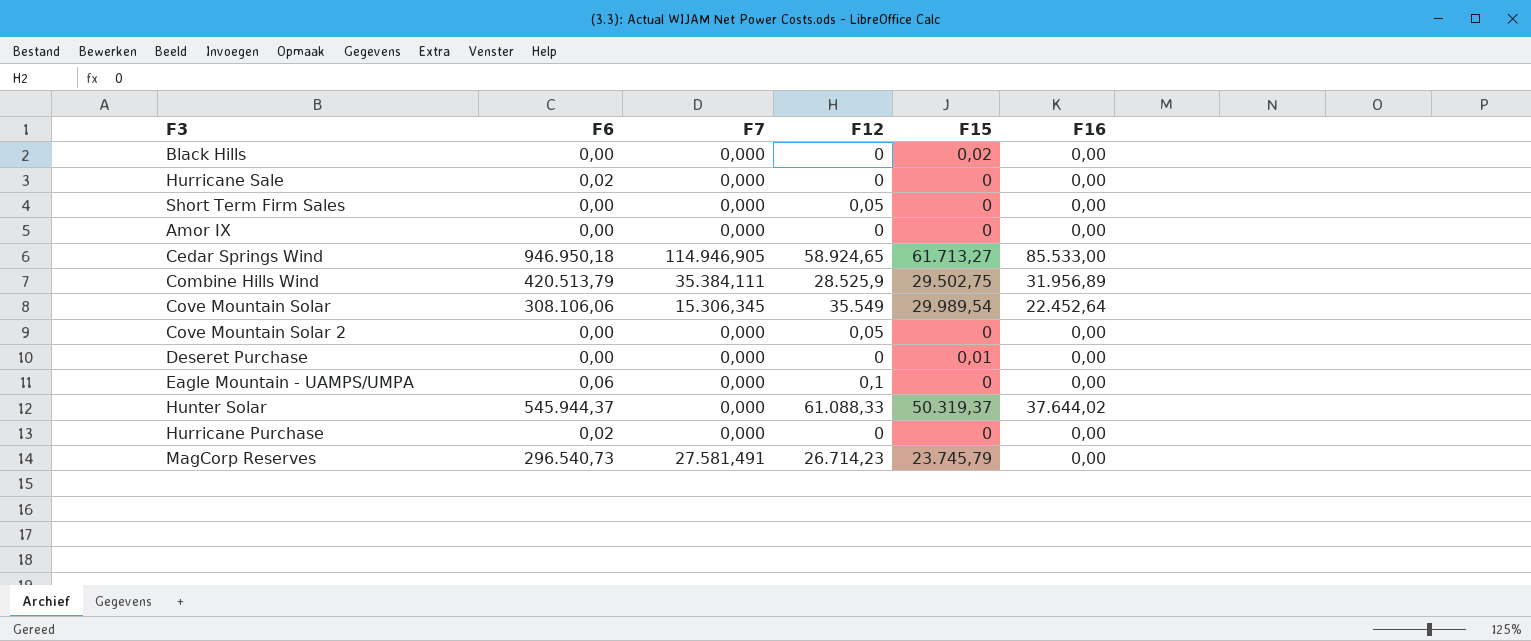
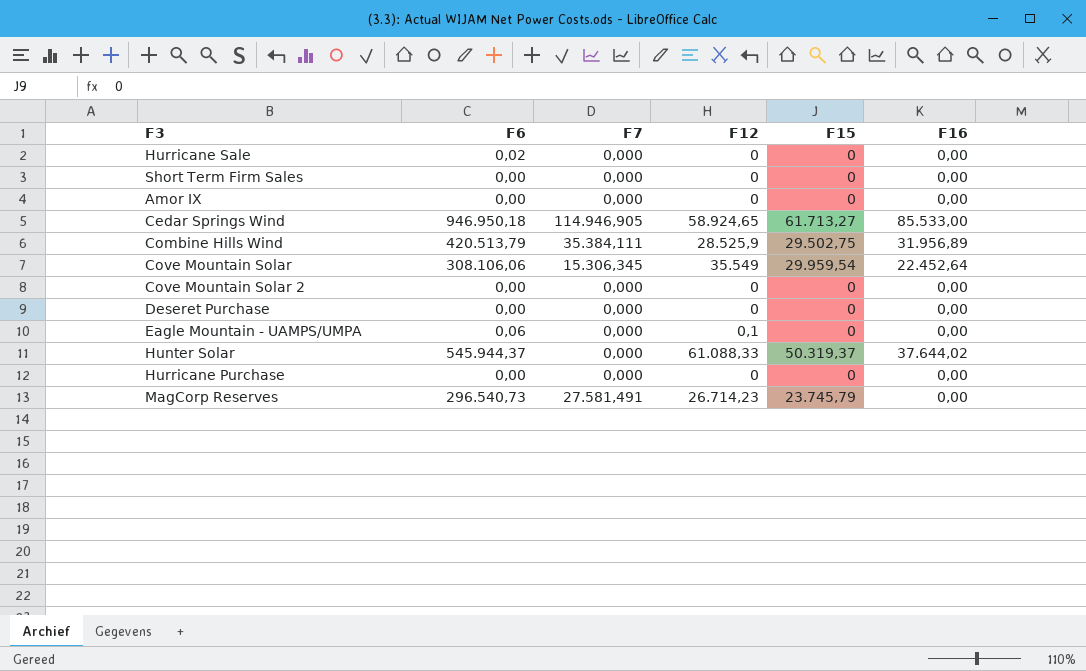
row Black Hills: 0,00 | 0,000 | 0 | 0,02 | 0,00 -> none
Short Term Firm Sales | F12: 0,05 -> 0
Cove Mountain Solar | F15: 29.989,54 -> 29.959,54
Cove Mountain Solar 2 | F12: 0,05 -> 0
Deseret Purchase | F15: 0,01 -> 0
Hurricane Purchase | F6: 0,02 -> 0,00

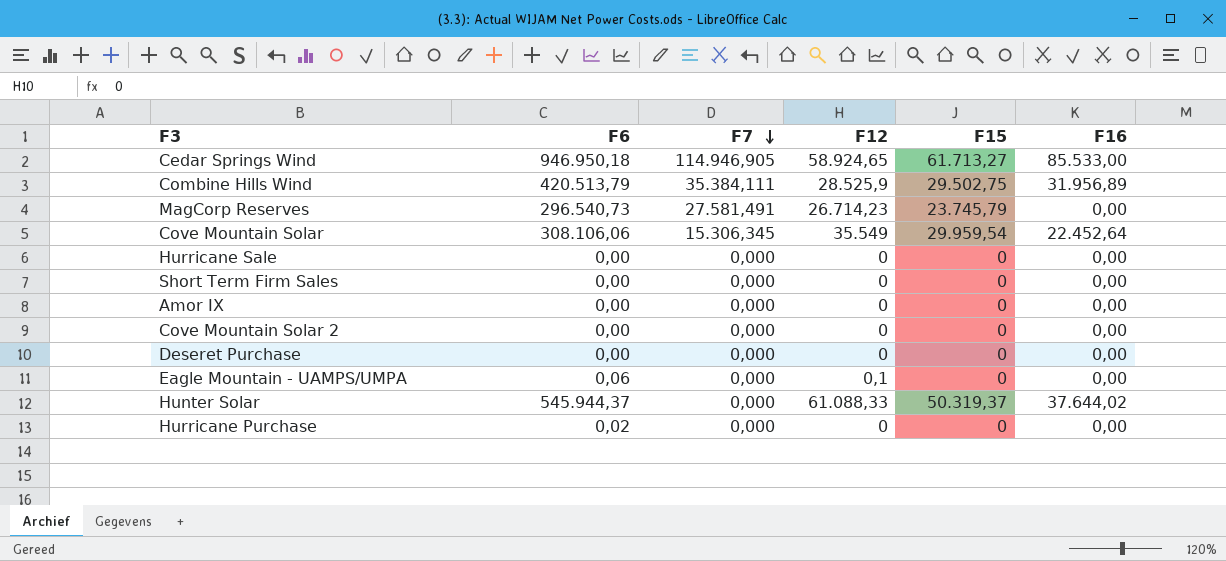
row order: none -> F7 descending
Hurricane Sale | F6: 0,02 -> 0,00
Hurricane Purchase | F6: 0,00 -> 0,02

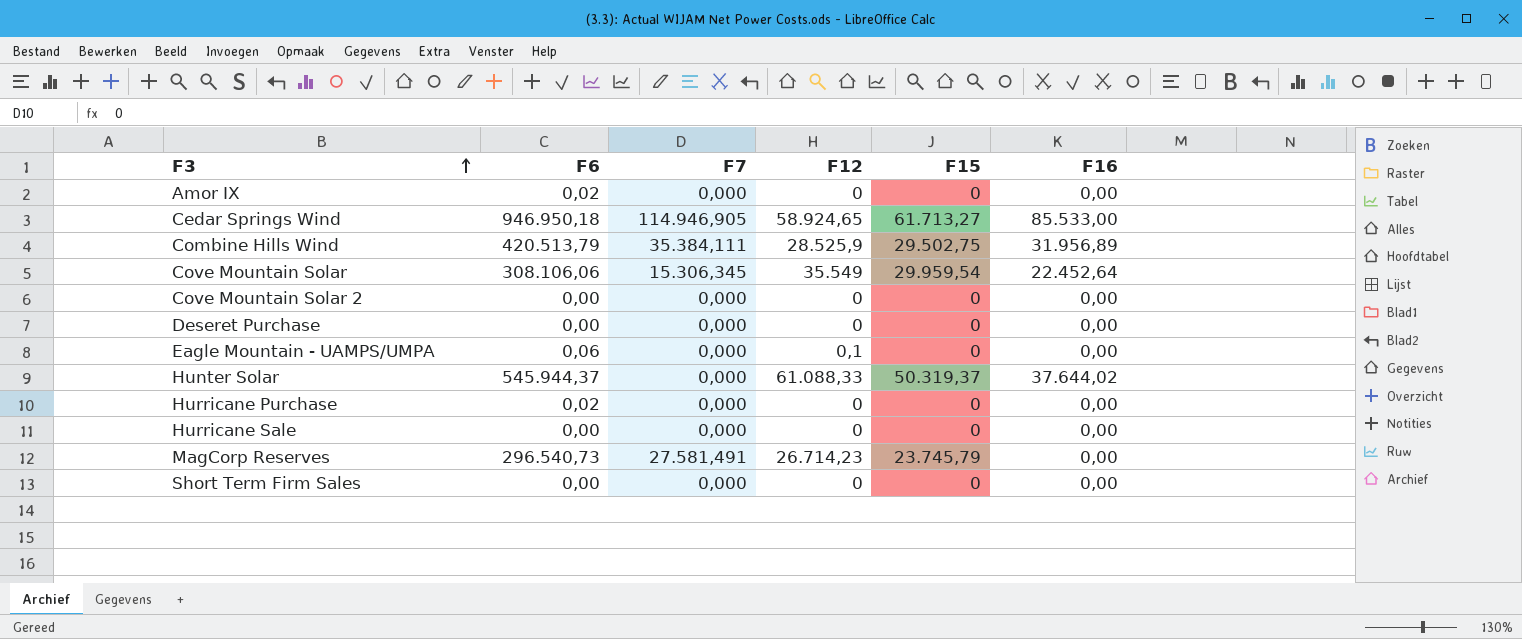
row order: F7 descending -> F3 ascending
Amor IX | F6: 0,00 -> 0,02

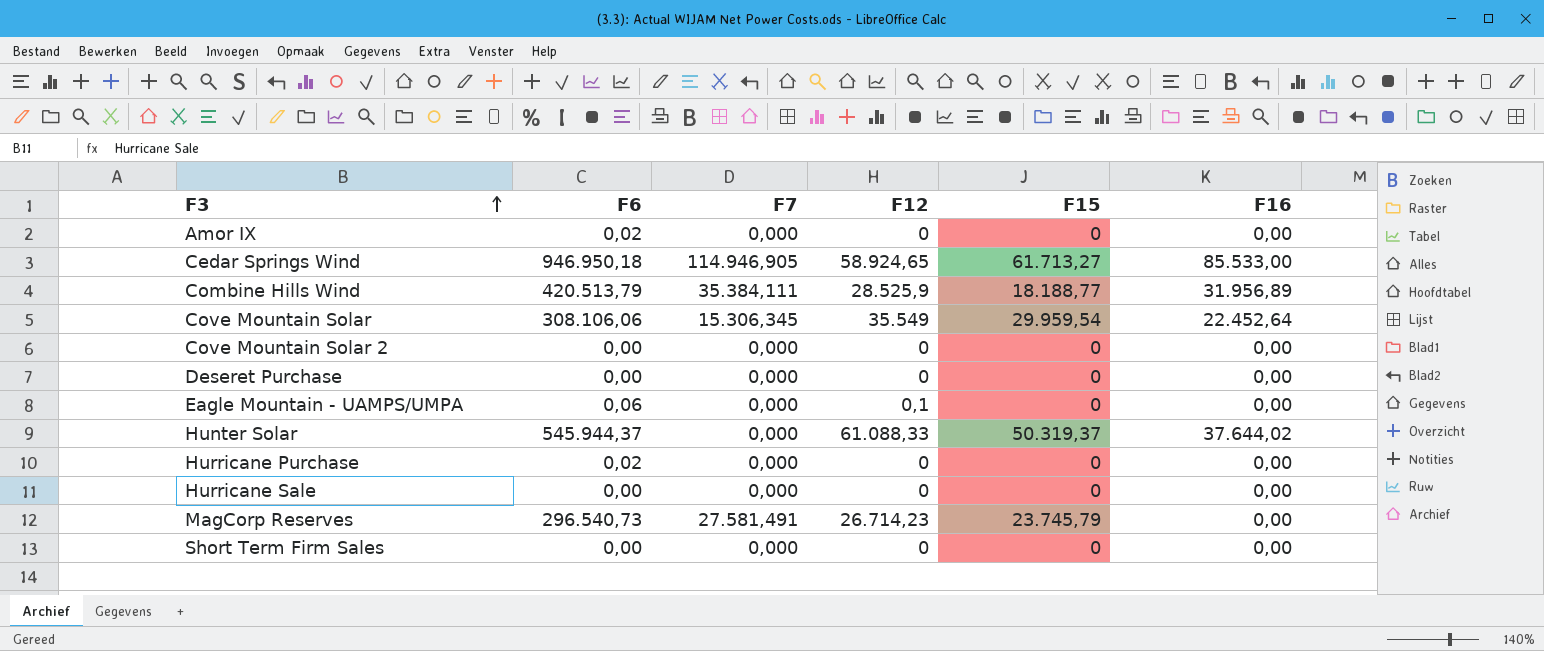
Combine Hills Wind | F15: 29.502,75 -> 18.188,77

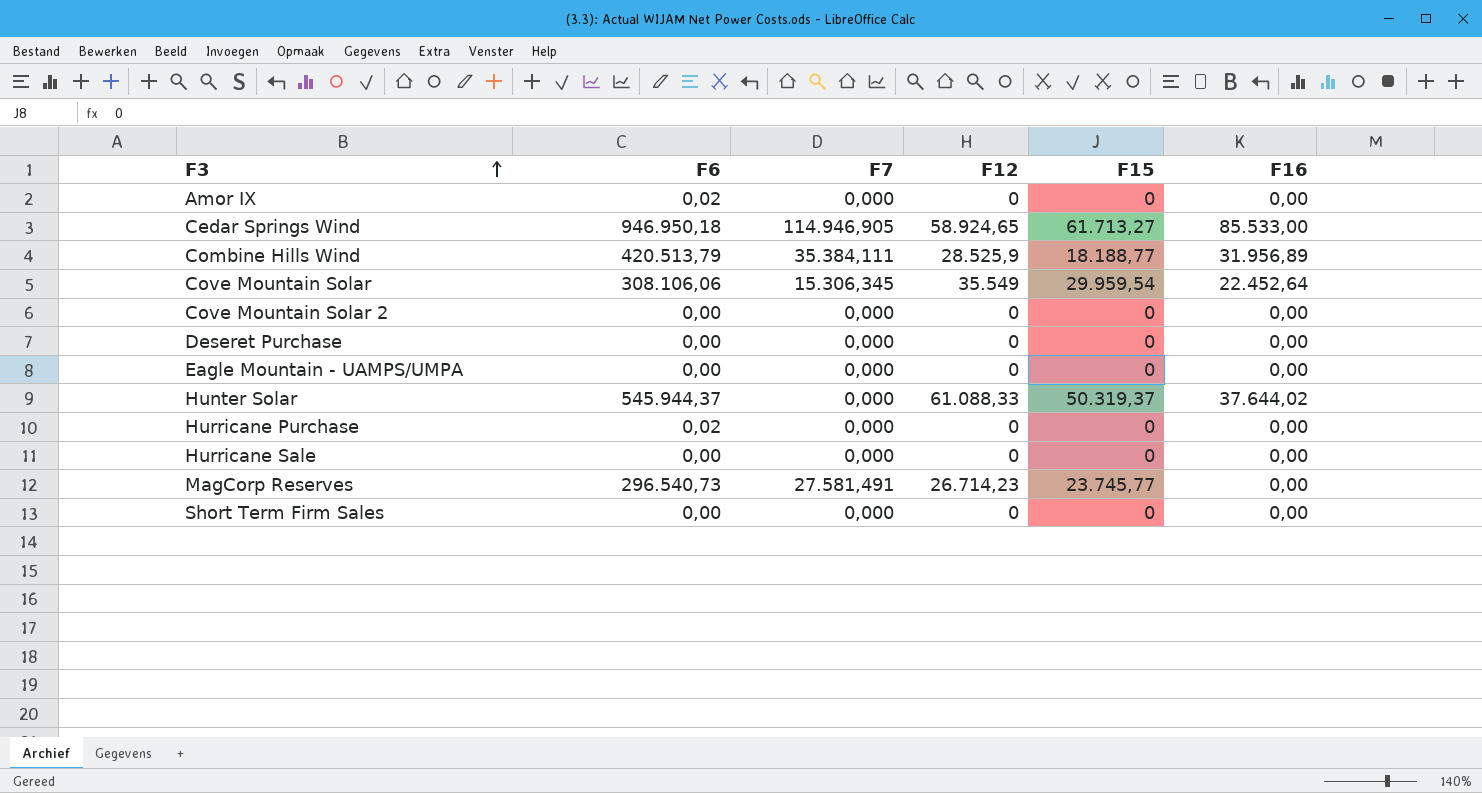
Eagle Mountain - UAMPS/UMPA | F6: 0,06 -> 0,00
Eagle Mountain - UAMPS/UMPA | F12: 0,1 -> 0
MagCorp Reserves | F15: 23.745,79 -> 23.745,77

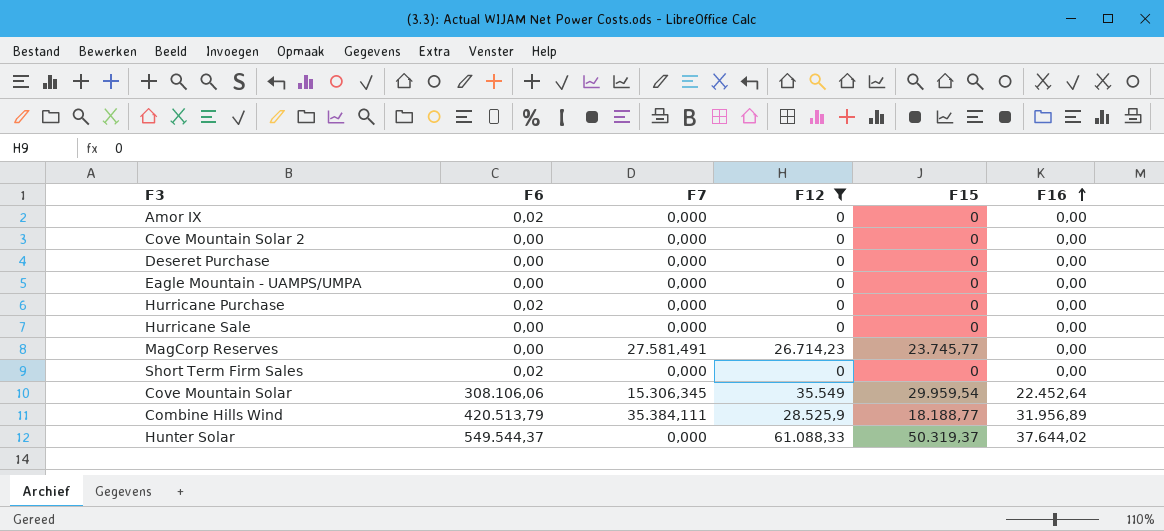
filter: none -> F12 != 58.924,65
row order: F3 ascending -> F16 ascending
MagCorp Reserves | F6: 296.540,73 -> 0,00
Short Term Firm Sales | F6: 0,00 -> 0,02
Hunter Solar | F6: 545.944,37 -> 549.544,37

